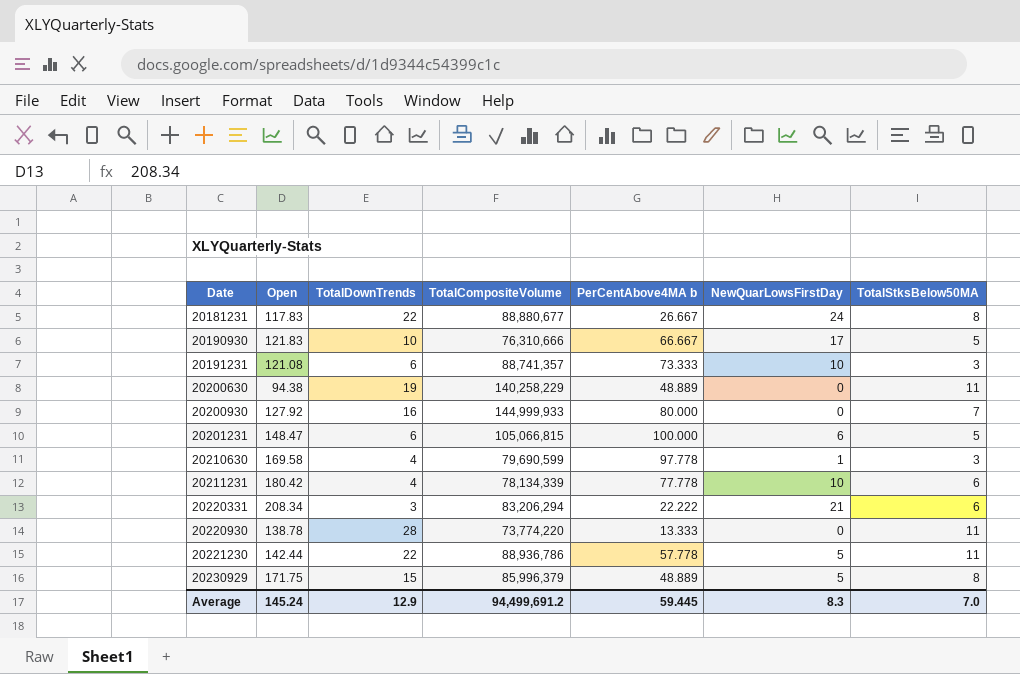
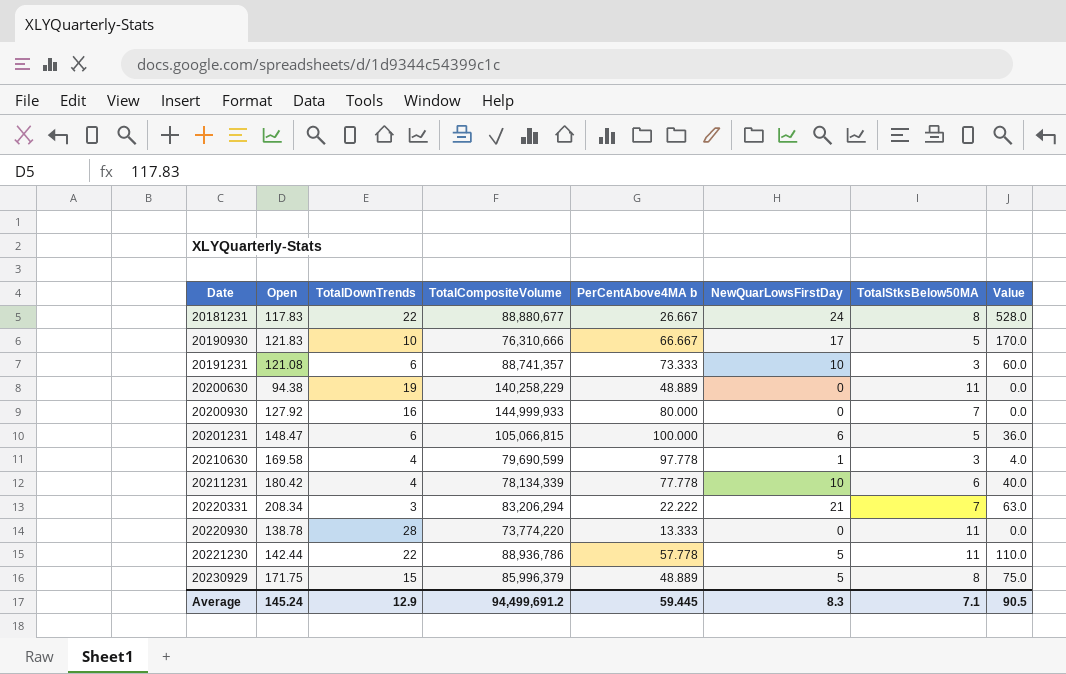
column Value | formula: none -> [TotalDownTrends] * [NewQuarLowsFirstDay]
20220331 | TotalStksBelow50MA: 6 -> 7
Average | TotalStksBelow50MA: 7.0 -> 7.1

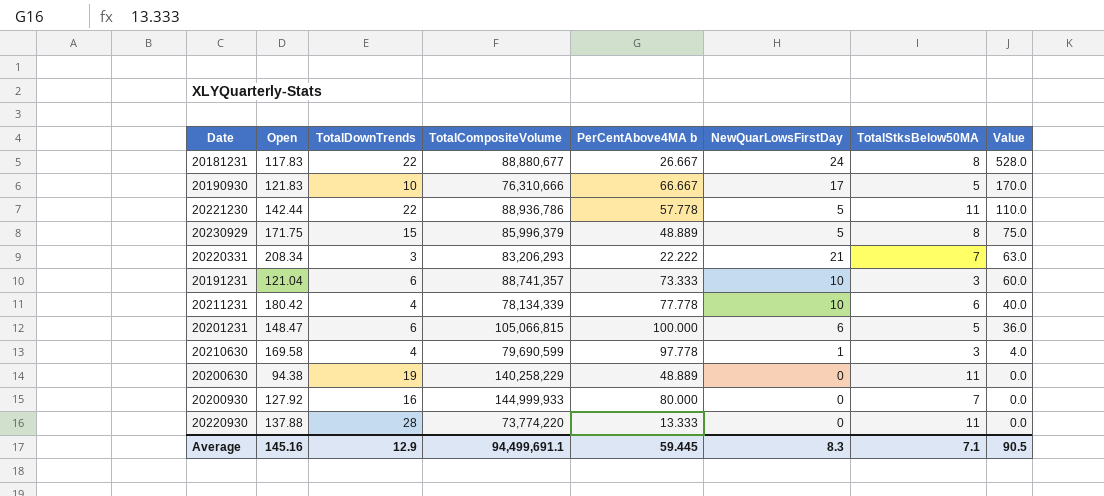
row order: Date ascending -> Value descending
20220331 | TotalCompositeVolume: 83,206,294 -> 83,206,293
20191231 | Open: 121.08 -> 121.04
20220930 | Open: 138.78 -> 137.88
Average | Open: 145.24 -> 145.16
Average | TotalCompositeVolume: 94,499,691.2 -> 94,499,691.1

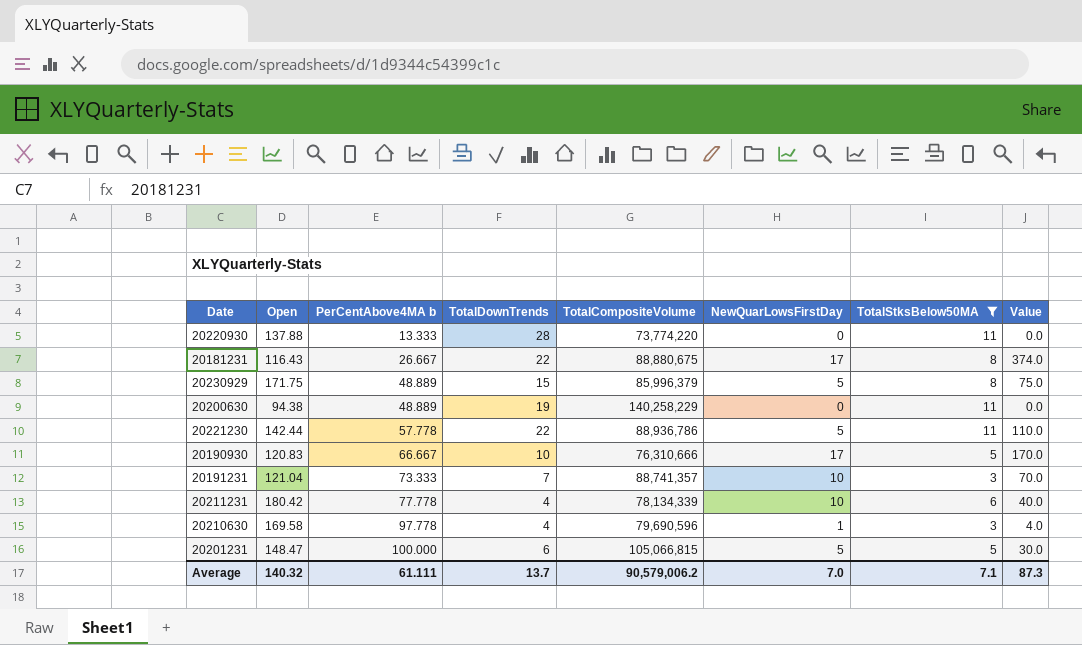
filter: none -> TotalStksBelow50MA != 7
row order: Value descending -> PerCentAbove4MA b ascending
column PerCentAbove4MA b | position: 5 -> 3
20181231 | Open: 117.83 -> 116.43
20181231 | TotalCompositeVolume: 88,880,677 -> 88,880,675
20181231 | NewQuarLowsFirstDay: 24 -> 17
20181231 | Value: 528.0 -> 374.0
20190930 | Open: 121.83 -> 120.83
20191231 | TotalDownTrends: 6 -> 7
20191231 | Value: 60.0 -> 70.0
20210630 | TotalCompositeVolume: 79,690,599 -> 79,690,596
20201231 | NewQuarLowsFirstDay: 6 -> 5
20201231 | Value: 36.0 -> 30.0
Average | Open: 145.16 -> 140.32
Average | PerCentAbove4MA b: 59.445 -> 61.111
Average | TotalDownTrends: 12.9 -> 13.7
Average | TotalCompositeVolume: 94,499,691.1 -> 90,579,006.2
Average | NewQuarLowsFirstDay: 8.3 -> 7.0
Average | Value: 90.5 -> 87.3

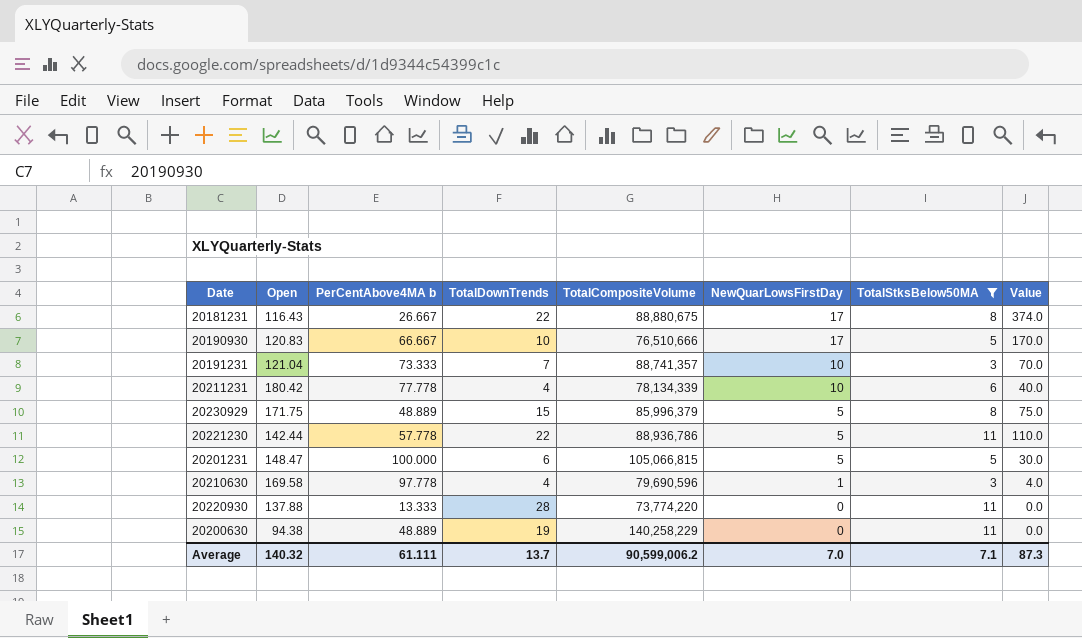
row order: PerCentAbove4MA b ascending -> NewQuarLowsFirstDay descending
20190930 | TotalCompositeVolume: 76,310,666 -> 76,510,666
Average | TotalCompositeVolume: 90,579,006.2 -> 90,599,006.2

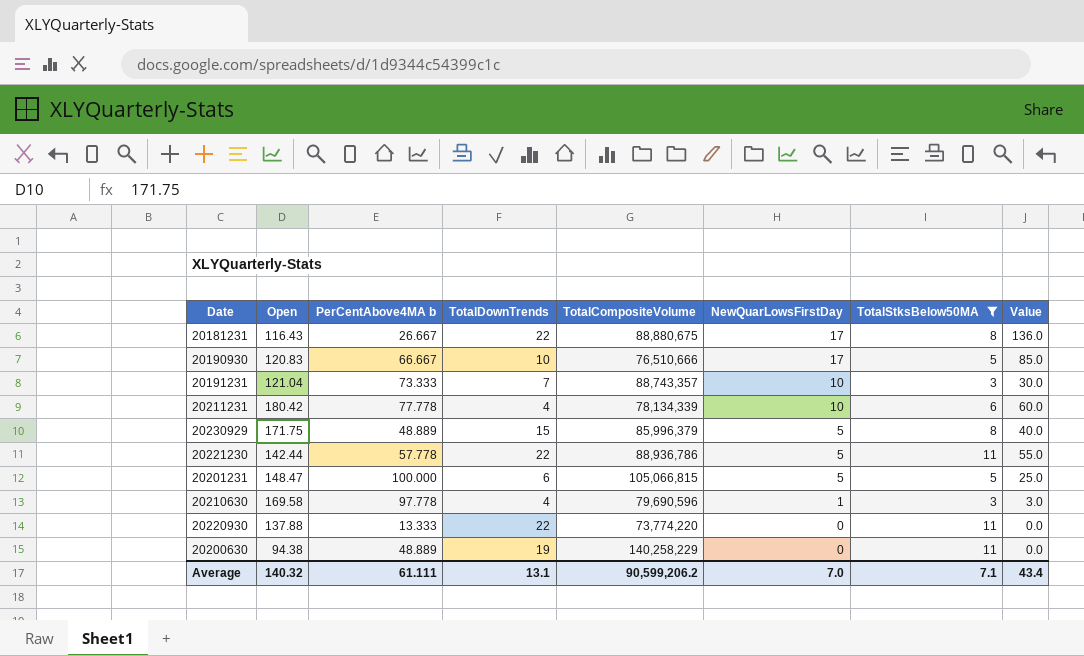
column Value | formula: [TotalDownTrends] * [NewQuarLowsFirstDay] -> [NewQuarLowsFirstDay] * [TotalStksBelow50MA]
20191231 | TotalCompositeVolume: 88,741,357 -> 88,743,357
20220930 | TotalDownTrends: 28 -> 22
Average | TotalDownTrends: 13.7 -> 13.1
Average | TotalCompositeVolume: 90,599,006.2 -> 90,599,206.2
Average | Value: 87.3 -> 43.4

